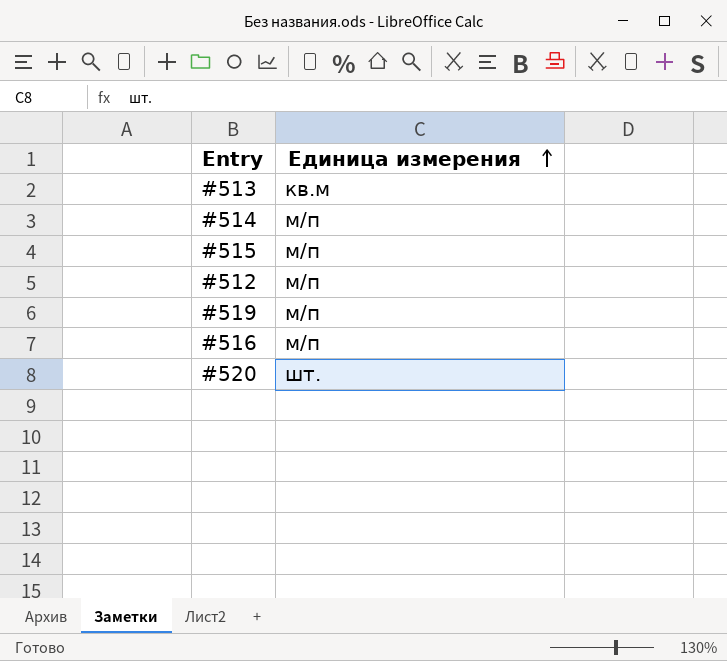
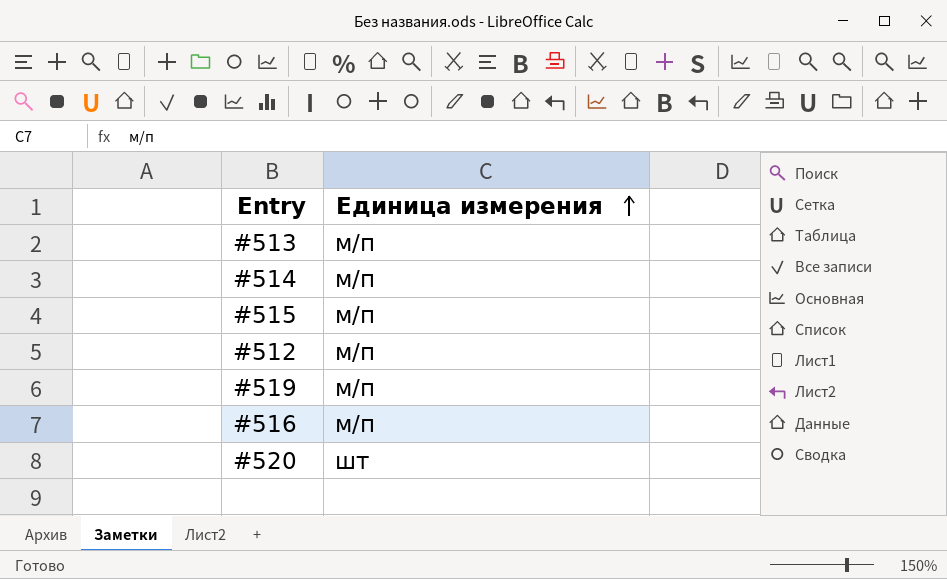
#513 | Единица измерения: кв.м -> м/п
#520 | Единица измерения: шт. -> шт

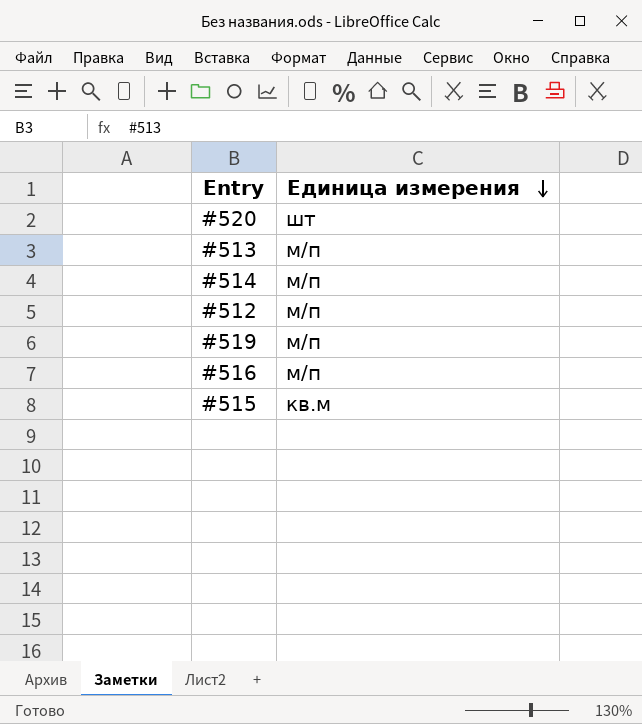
row order: Единица измерения ascending -> Единица измерения descending
#515 | Единица измерения: м/п -> кв.м

